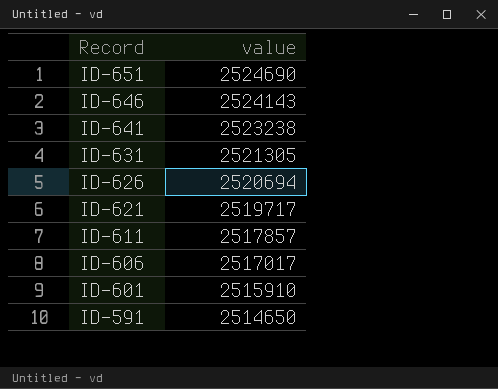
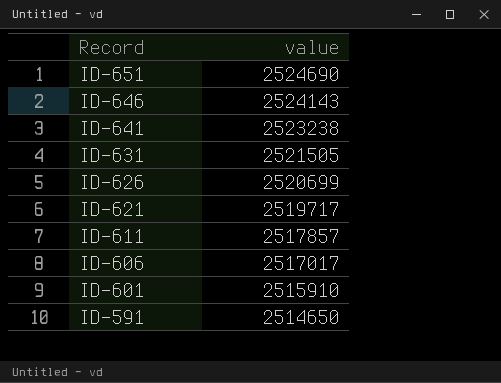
ID-631 | value: 2521305 -> 2521505
ID-626 | value: 2520694 -> 2520699

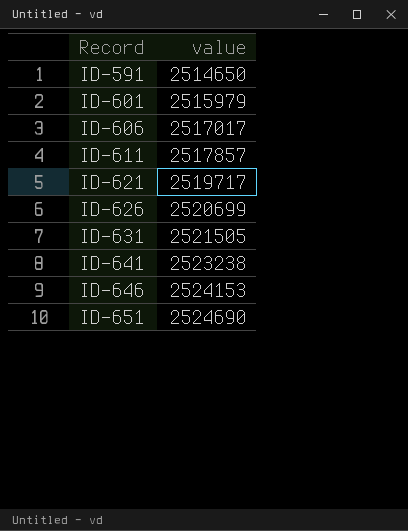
row order: Record descending -> Record ascending
ID-601 | value: 2515910 -> 2515979
ID-646 | value: 2524143 -> 2524153

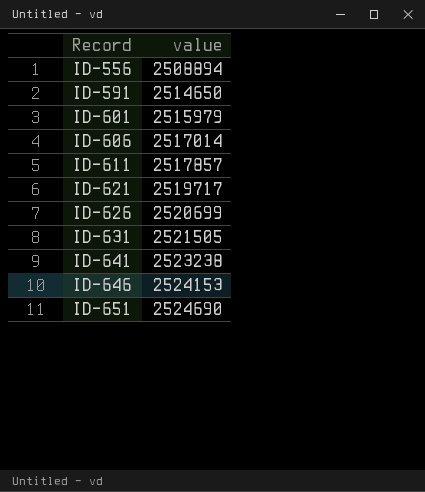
row ID-556: none -> 2508894
ID-606 | value: 2517017 -> 2517014

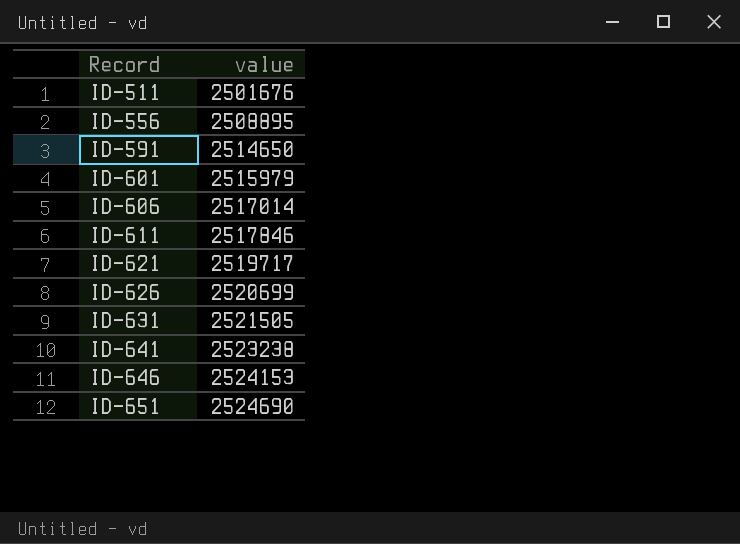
row ID-511: none -> 2501676
ID-556 | value: 2508894 -> 2508895
ID-611 | value: 2517857 -> 2517846

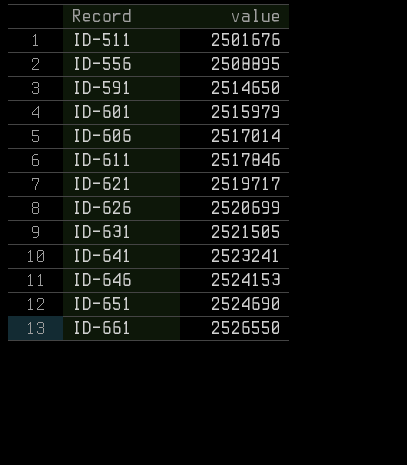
ID-641 | value: 2523238 -> 2523241
row ID-661: none -> 2526550

